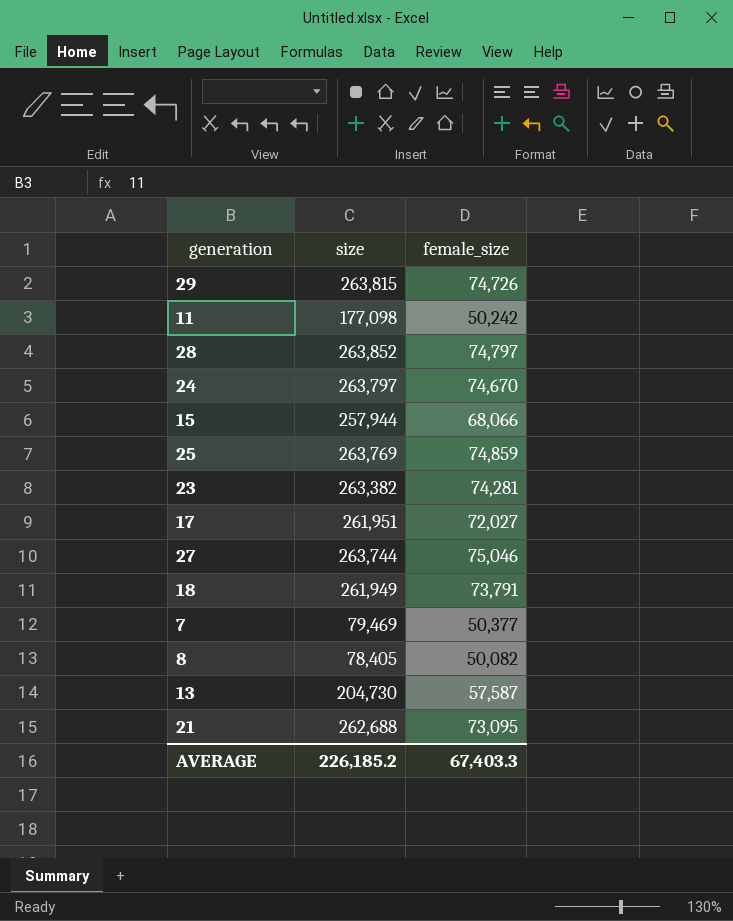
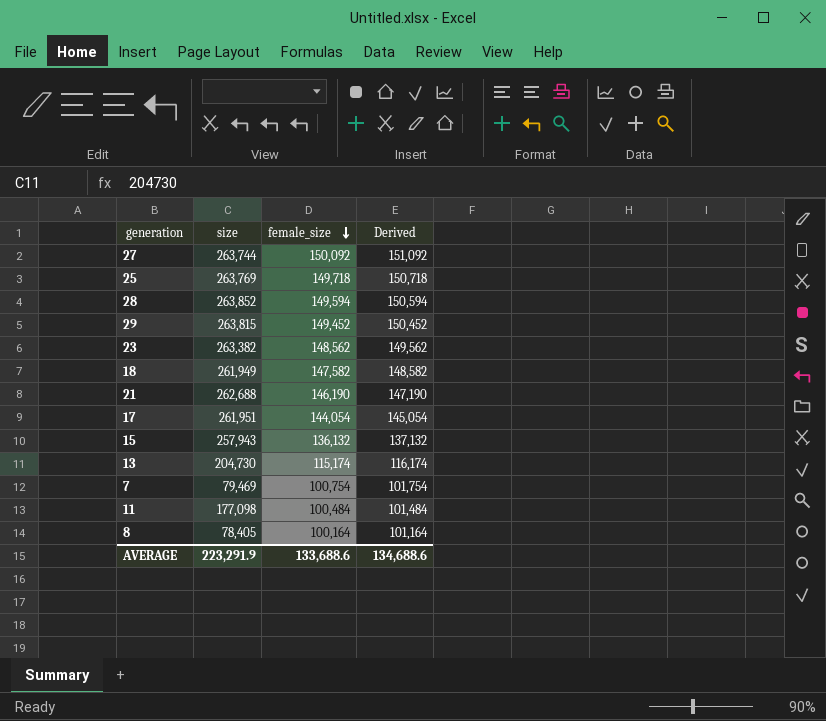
row order: none -> female_size descending
column Derived | formula: none -> [female_size] + 1000
row 24: 263,797 | 74,670 -> none
27 | female_size: 75,046 -> 150,092
25 | female_size: 74,859 -> 149,718
28 | female_size: 74,797 -> 149,594
29 | female_size: 74,726 -> 149,452
23 | female_size: 74,281 -> 148,562
18 | female_size: 73,791 -> 147,582
21 | female_size: 73,095 -> 146,190
17 | female_size: 72,027 -> 144,054
15 | size: 257,944 -> 257,943
15 | female_size: 68,066 -> 136,132
13 | female_size: 57,587 -> 115,174
7 | female_size: 50,377 -> 100,754
11 | female_size: 50,242 -> 100,484
8 | female_size: 50,082 -> 100,164
AVERAGE | size: 226,185.2 -> 223,291.9
AVERAGE | female_size: 67,403.3 -> 133,688.6

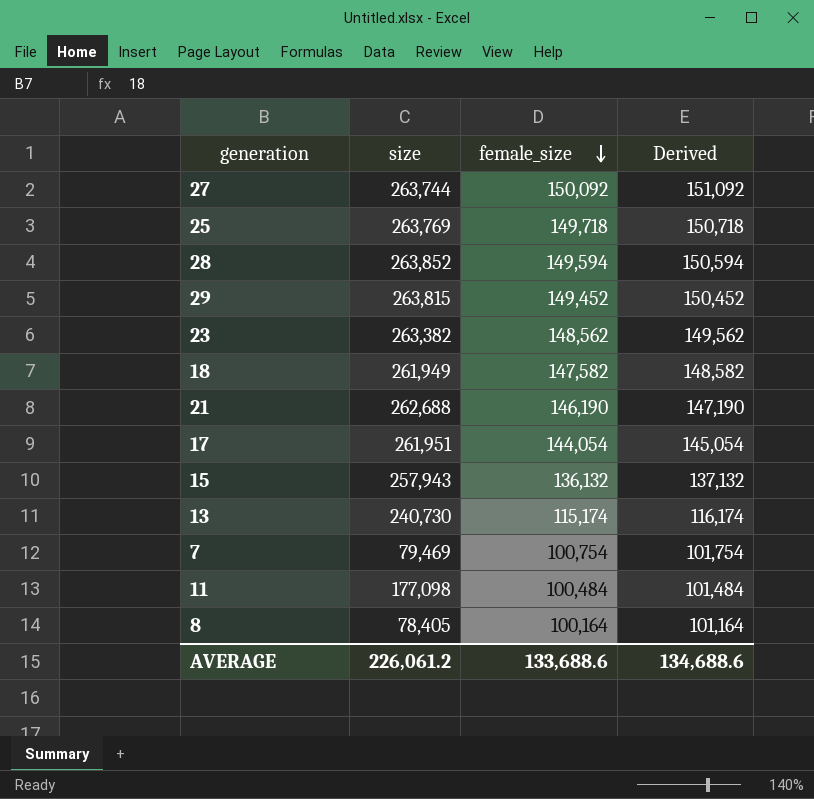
13 | size: 204,730 -> 240,730
AVERAGE | size: 223,291.9 -> 226,061.2

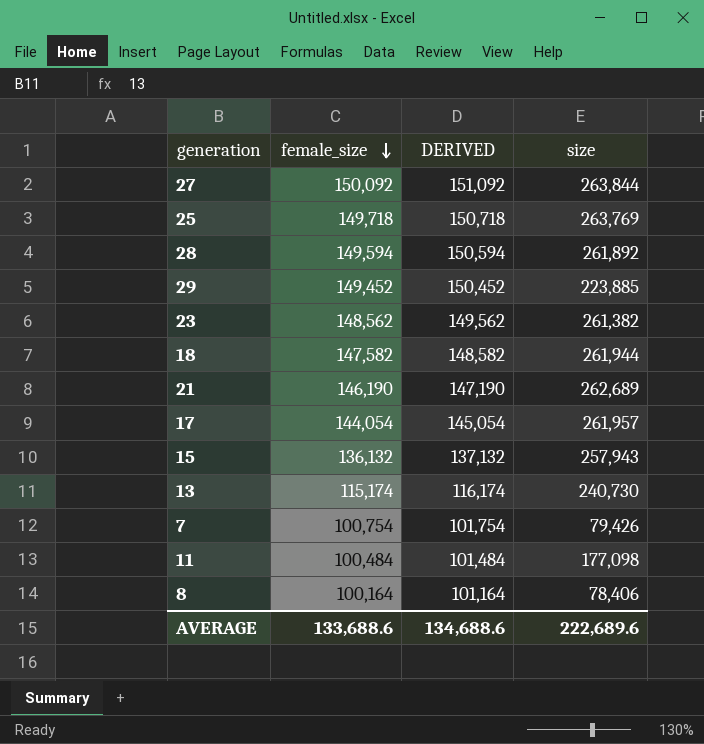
column name: Derived -> DERIVED
column size | position: 2 -> 4
27 | size: 263,744 -> 263,844
28 | size: 263,852 -> 261,892
29 | size: 263,815 -> 223,885
23 | size: 263,382 -> 261,382
18 | size: 261,949 -> 261,944
21 | size: 262,688 -> 262,689
17 | size: 261,951 -> 261,957
7 | size: 79,469 -> 79,426
8 | size: 78,405 -> 78,406
AVERAGE | size: 226,061.2 -> 222,689.6

